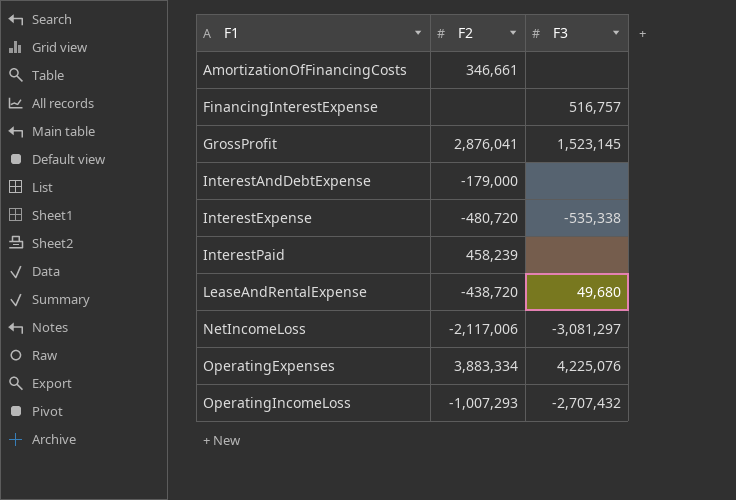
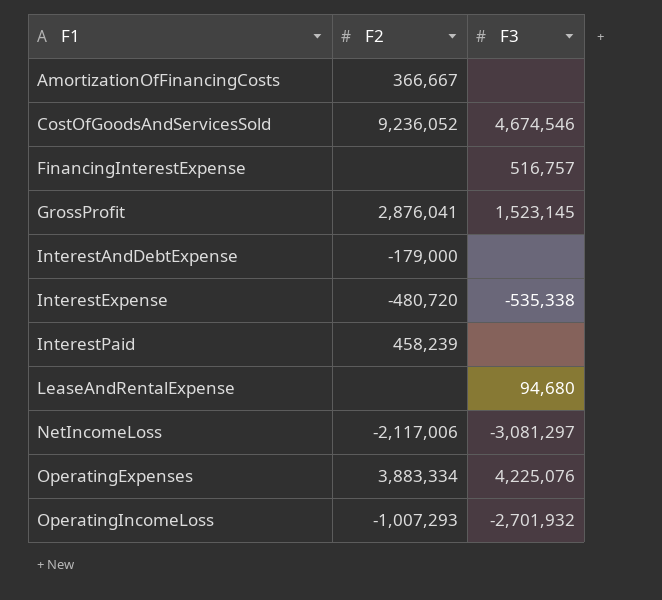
AmortizationOfFinancingCosts | F2: 346,661 -> 366,667
row CostOfGoodsAndServicesSold: none -> 9,236,052 | 4,674,546
LeaseAndRentalExpense | F2: -438,720 -> none
LeaseAndRentalExpense | F3: 49,680 -> 94,680
OperatingIncomeLoss | F3: -2,707,432 -> -2,701,932

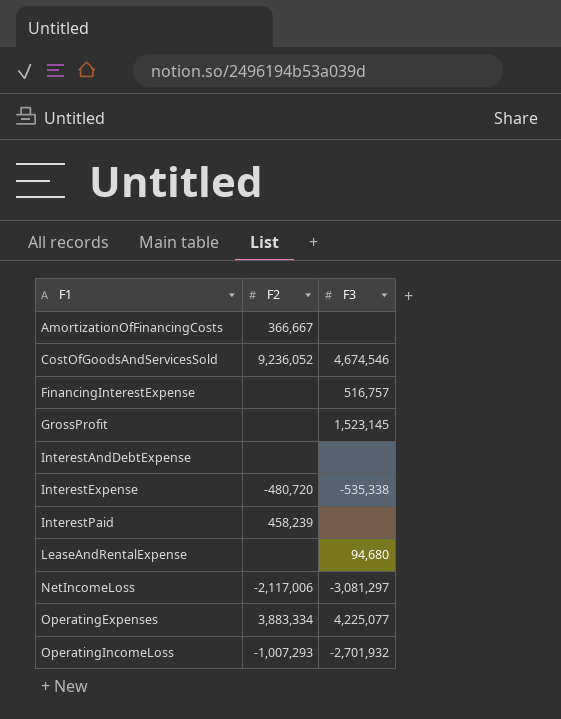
GrossProfit | F2: 2,876,041 -> none
InterestAndDebtExpense | F2: -179,000 -> none
OperatingExpenses | F3: 4,225,076 -> 4,225,077

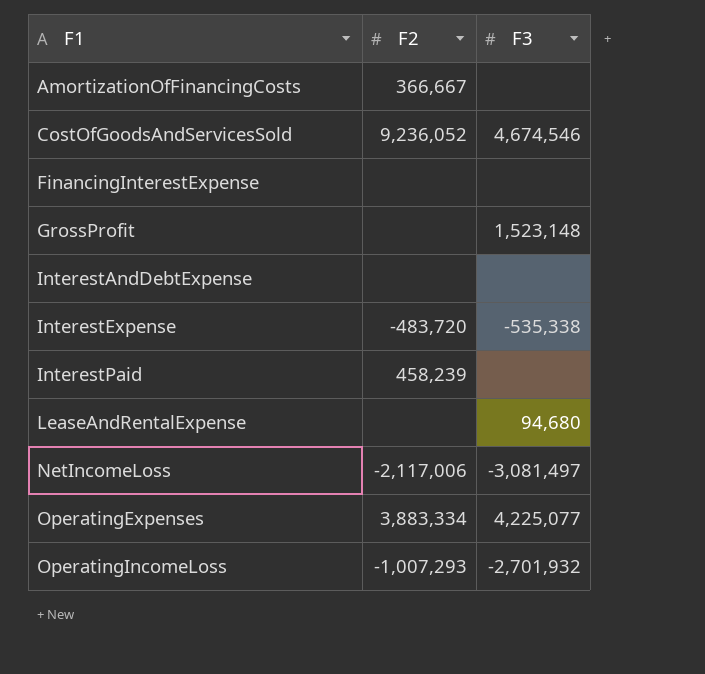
FinancingInterestExpense | F3: 516,757 -> none
GrossProfit | F3: 1,523,145 -> 1,523,148
InterestExpense | F2: -480,720 -> -483,720
NetIncomeLoss | F3: -3,081,297 -> -3,081,497

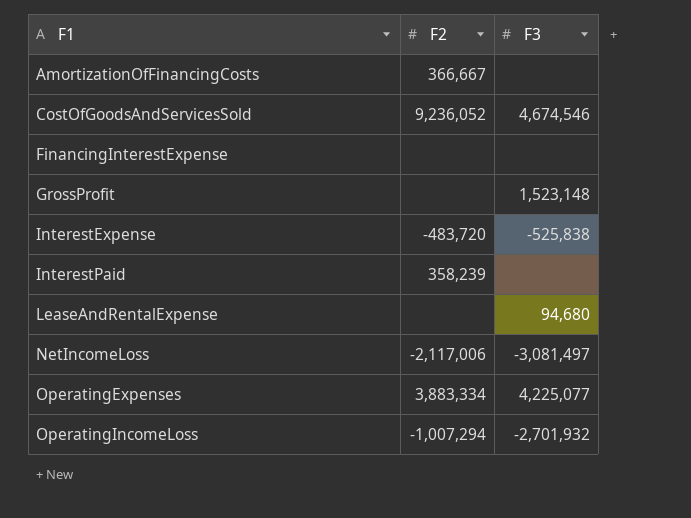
row InterestAndDebtExpense: none | none -> none
InterestExpense | F3: -535,338 -> -525,838
InterestPaid | F2: 458,239 -> 358,239
OperatingIncomeLoss | F2: -1,007,293 -> -1,007,294

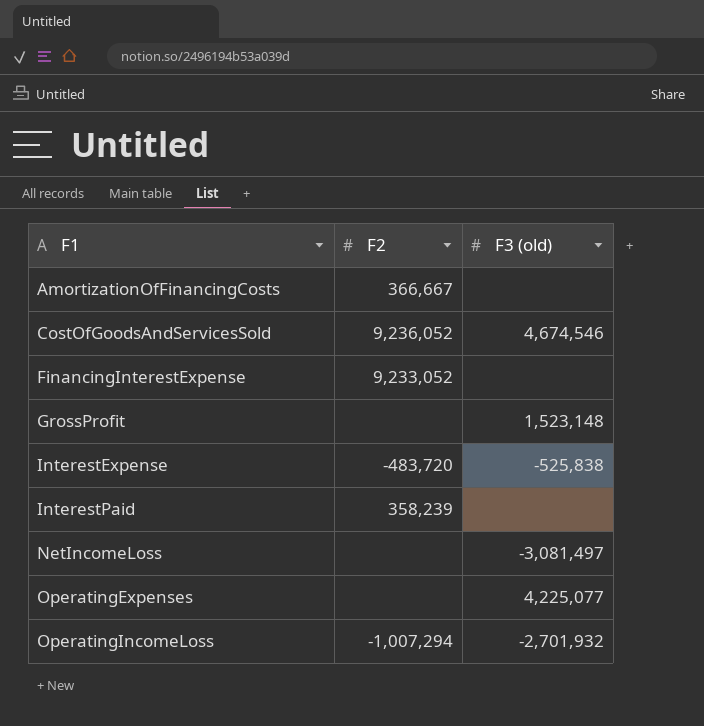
column name: F3 -> F3 (old)
row LeaseAndRentalExpense: none | 94,680 -> none
FinancingInterestExpense | F2: none -> 9,233,052
NetIncomeLoss | F2: -2,117,006 -> none
OperatingExpenses | F2: 3,883,334 -> none

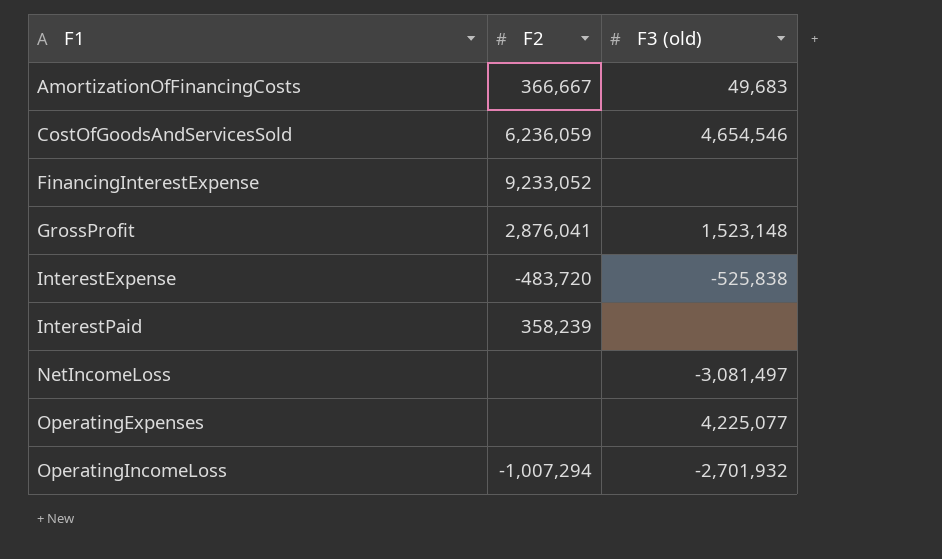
AmortizationOfFinancingCosts | F3 (old): none -> 49,683
CostOfGoodsAndServicesSold | F2: 9,236,052 -> 6,236,059
CostOfGoodsAndServicesSold | F3 (old): 4,674,546 -> 4,654,546
GrossProfit | F2: none -> 2,876,041

